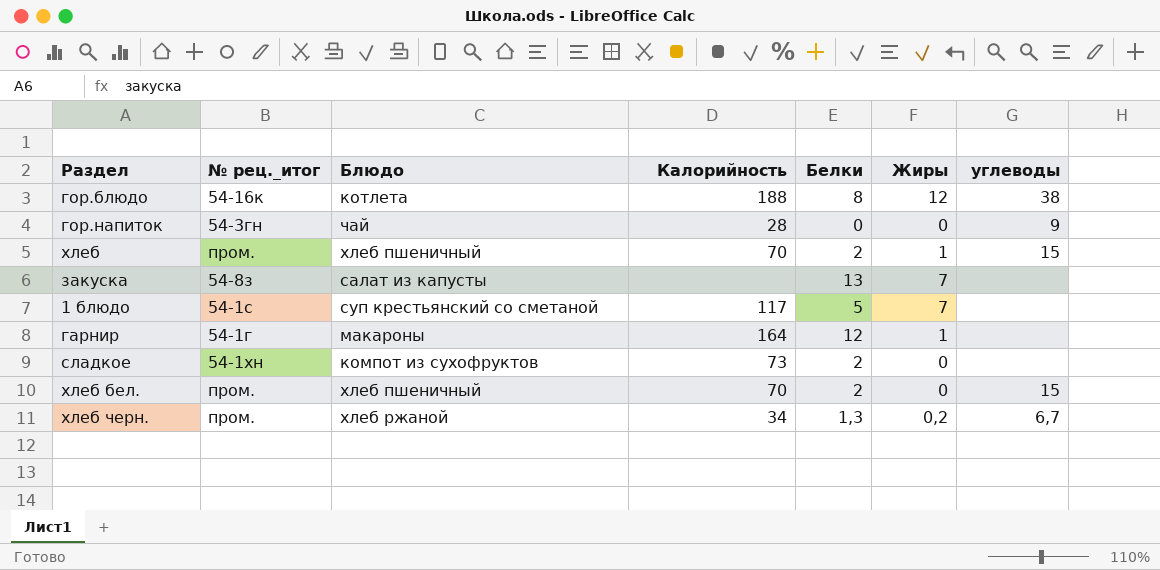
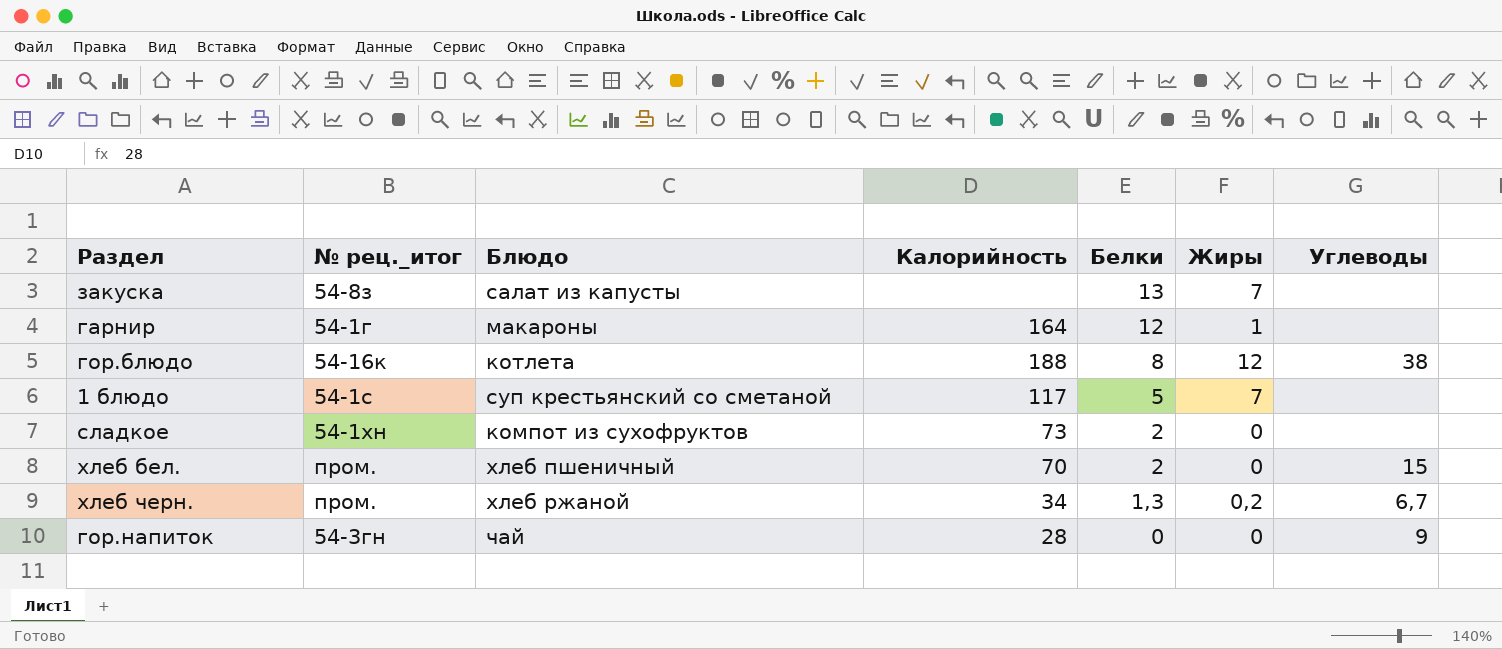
row order: none -> Белки descending
column name: углеводы -> Углеводы
row хлеб: пром. | хлеб пшеничный | 70 | 2 | 1 | 15 -> none

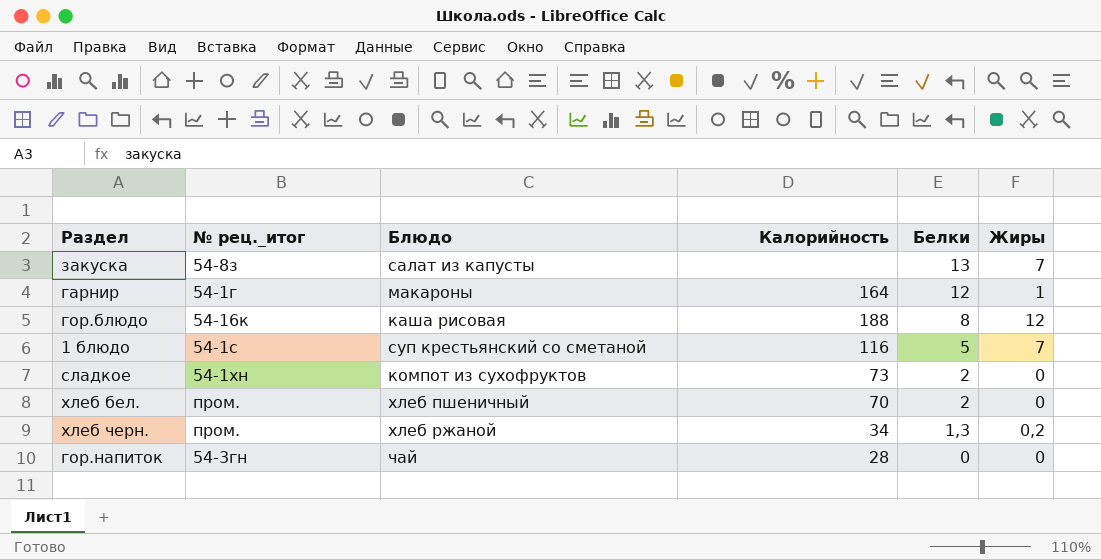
column Углеводы | position: 7 -> none
гор.блюдо | Блюдо: котлета -> каша рисовая
1 блюдо | Калорийность: 117 -> 116

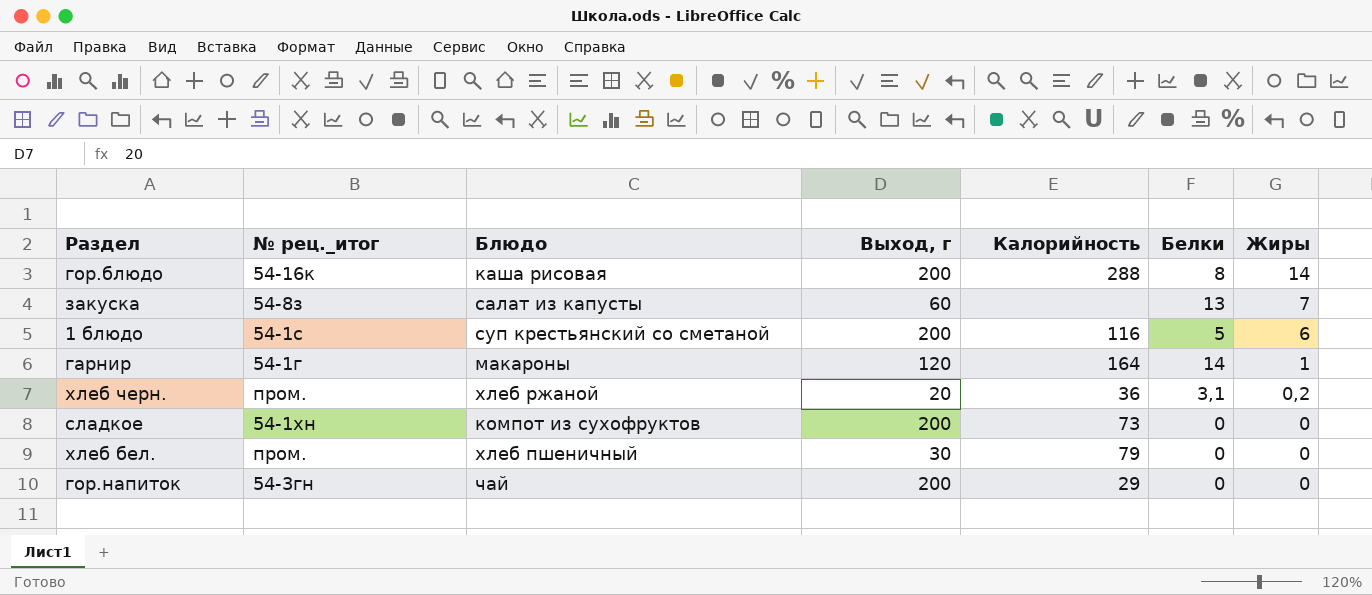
row order: Белки descending -> Жиры descending
column Выход, г | position: none -> 4
гор.блюдо | Калорийность: 188 -> 288
гор.блюдо | Жиры: 12 -> 14
1 блюдо | Жиры: 7 -> 6
гарнир | Белки: 12 -> 14
хлеб черн. | Калорийность: 34 -> 36
хлеб черн. | Белки: 1,3 -> 3,1
сладкое | Белки: 2 -> 0
хлеб бел. | Калорийность: 70 -> 79
хлеб бел. | Белки: 2 -> 0
гор.напиток | Калорийность: 28 -> 29

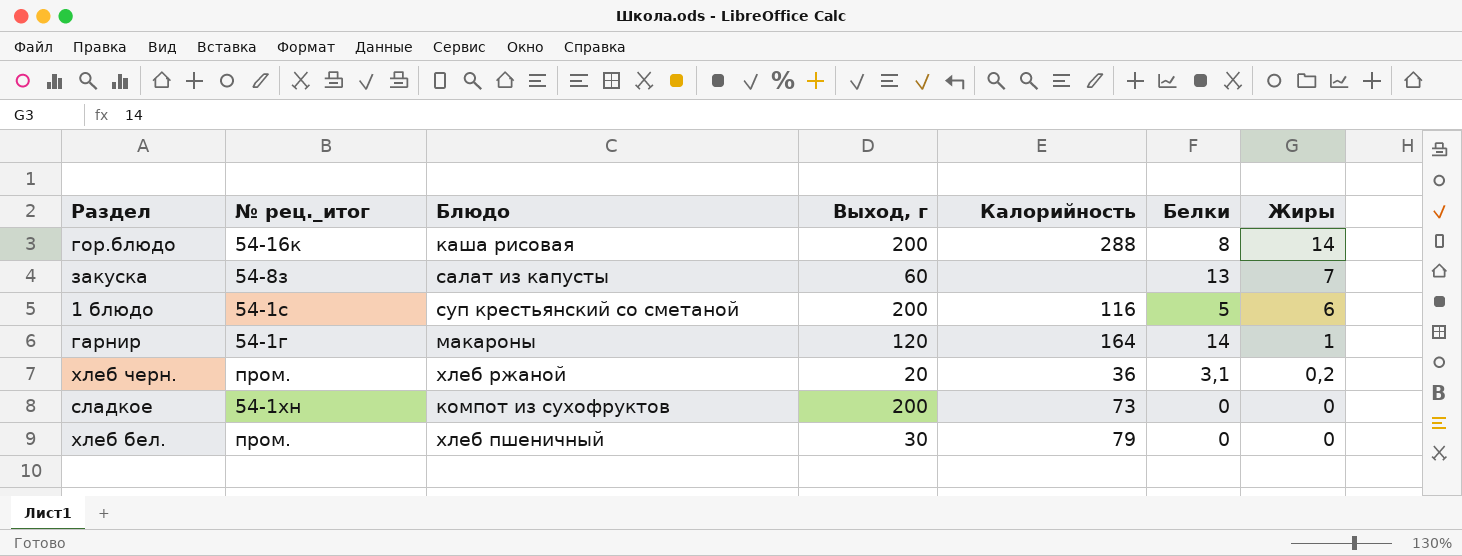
row гор.напиток: 54-3гн | чай | 200 | 29 | 0 | 0 -> none

